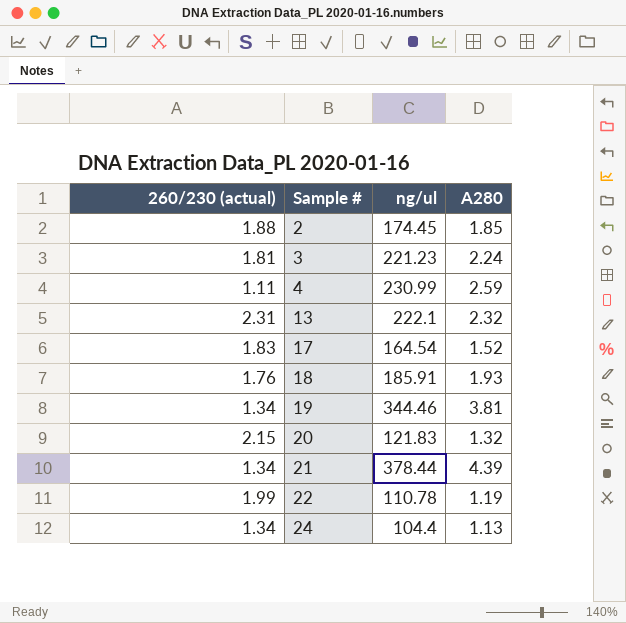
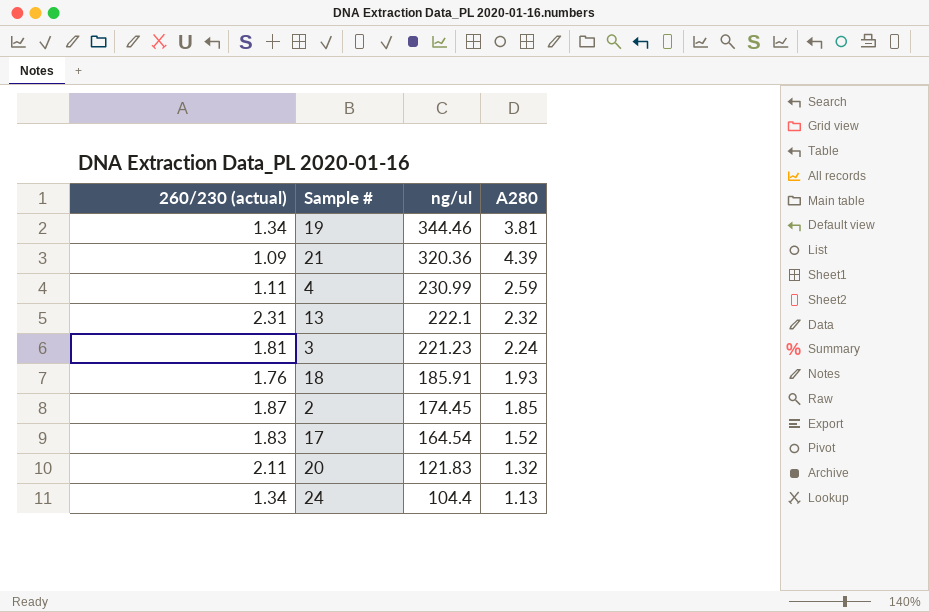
row order: Sample # ascending -> ng/ul descending
row 22: 1.99 | 110.78 | 1.19 -> none
21 | 260/230 (actual): 1.34 -> 1.09
21 | ng/ul: 378.44 -> 320.36
2 | 260/230 (actual): 1.88 -> 1.87
20 | 260/230 (actual): 2.15 -> 2.11

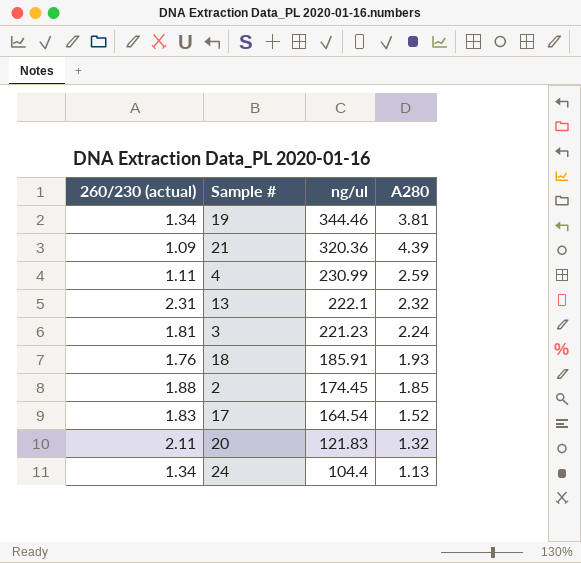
2 | 260/230 (actual): 1.87 -> 1.88

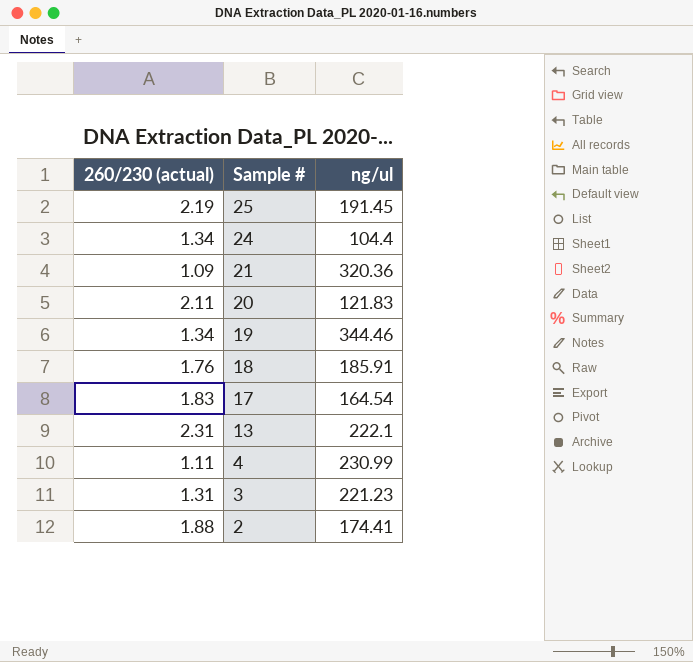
row order: ng/ul descending -> Sample # descending
column A280 | position: 4 -> none
row 25: none -> 2.19 | 191.45
3 | 260/230 (actual): 1.81 -> 1.31
2 | ng/ul: 174.45 -> 174.41

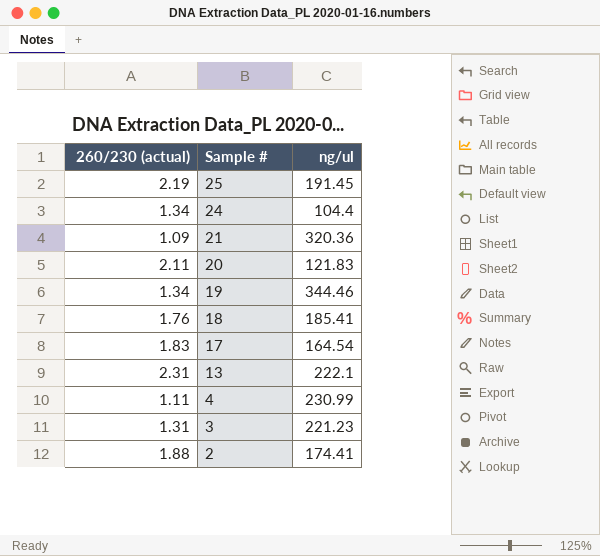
18 | ng/ul: 185.91 -> 185.41

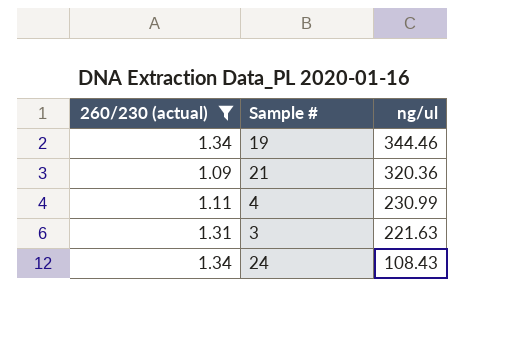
filter: none -> 260/230 (actual) <= 1.34
row order: Sample # descending -> ng/ul descending
3 | ng/ul: 221.23 -> 221.63
24 | ng/ul: 104.4 -> 108.43

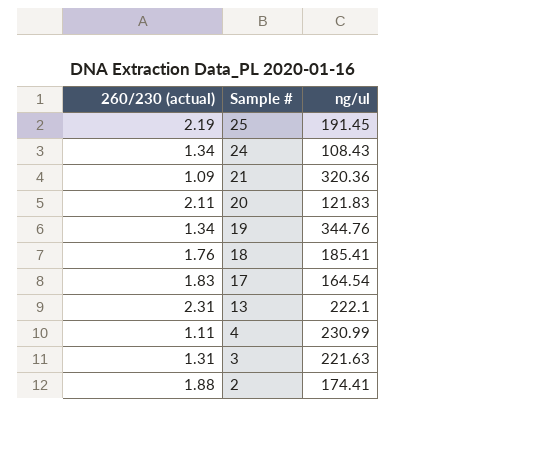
filter: 260/230 (actual) <= 1.34 -> none
row order: ng/ul descending -> Sample # descending
19 | ng/ul: 344.46 -> 344.76

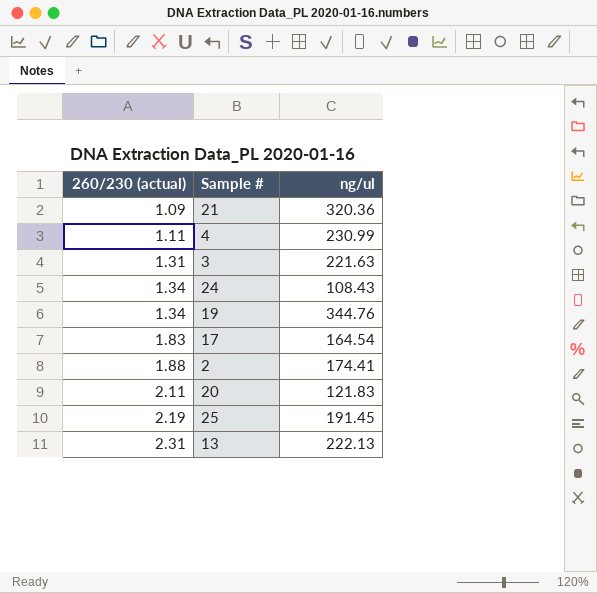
row order: Sample # descending -> 260/230 (actual) ascending
row 18: 1.76 | 185.41 -> none
13 | ng/ul: 222.1 -> 222.13

